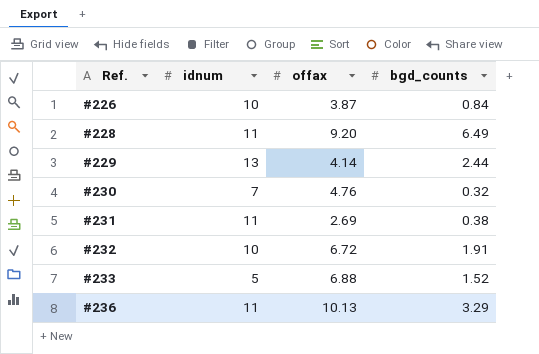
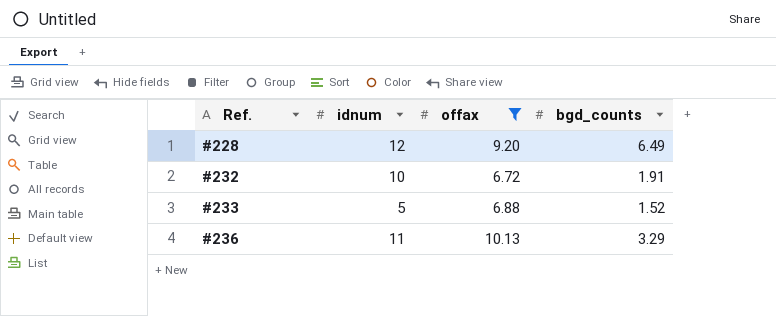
filter: none -> offax >= 6.72
#228 | idnum: 11 -> 12

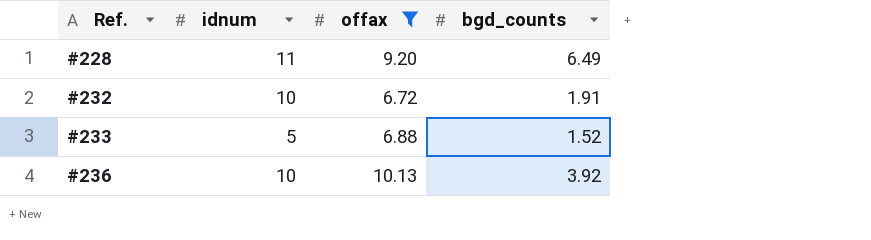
#228 | idnum: 12 -> 11
#236 | idnum: 11 -> 10
#236 | bgd_counts: 3.29 -> 3.92

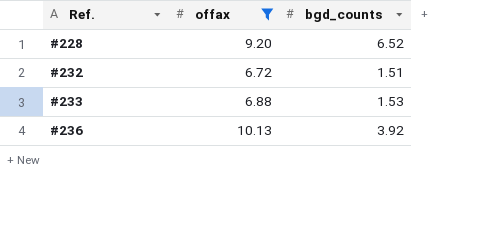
column idnum | position: 2 -> none
#228 | bgd_counts: 6.49 -> 6.52
#232 | bgd_counts: 1.91 -> 1.51
#233 | bgd_counts: 1.52 -> 1.53

